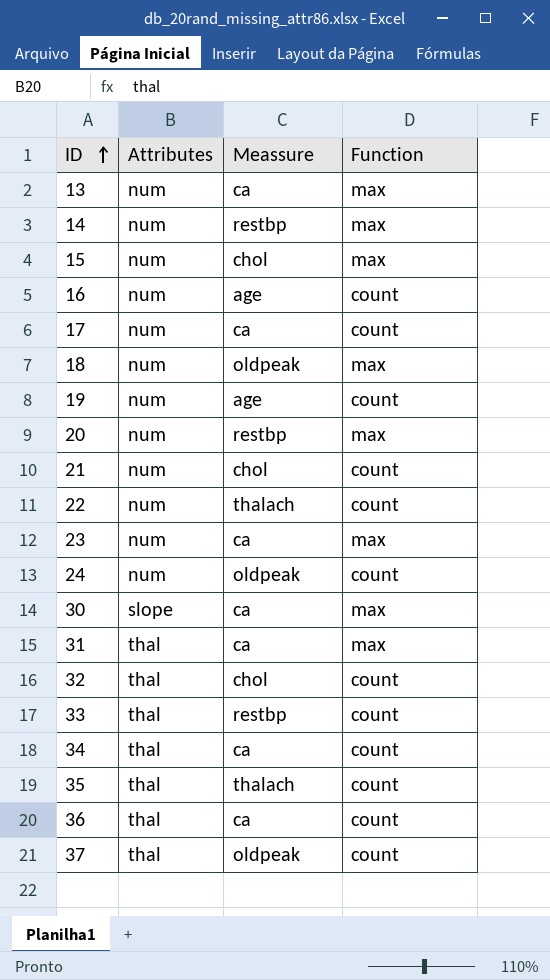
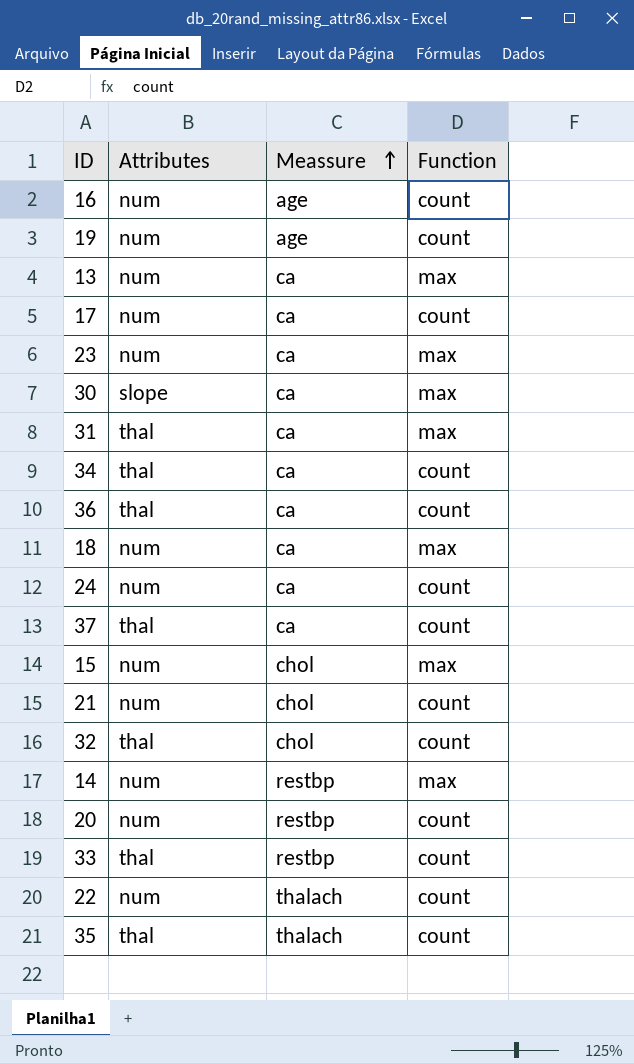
row order: ID ascending -> Meassure ascending
18 | Meassure: oldpeak -> ca
24 | Meassure: oldpeak -> ca
37 | Meassure: oldpeak -> ca
20 | Function: max -> count

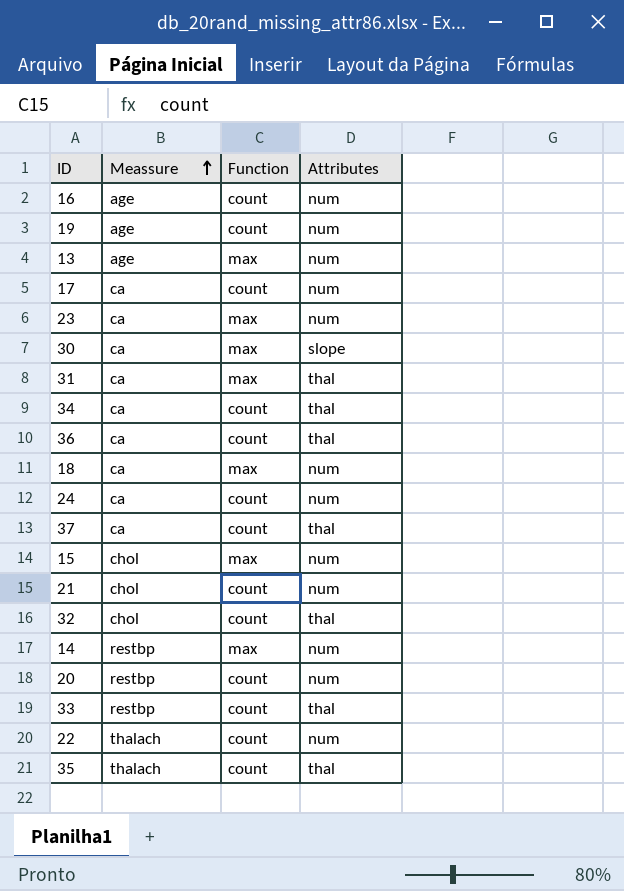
column Attributes | position: 2 -> 4
13 | Meassure: ca -> age

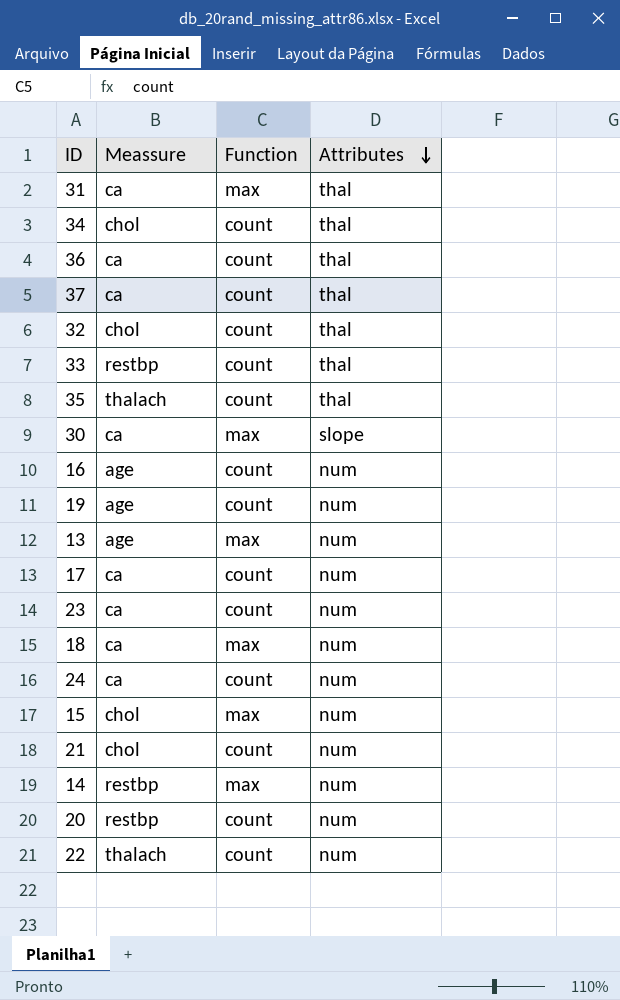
row order: Meassure ascending -> Attributes descending
34 | Meassure: ca -> chol
23 | Function: max -> count

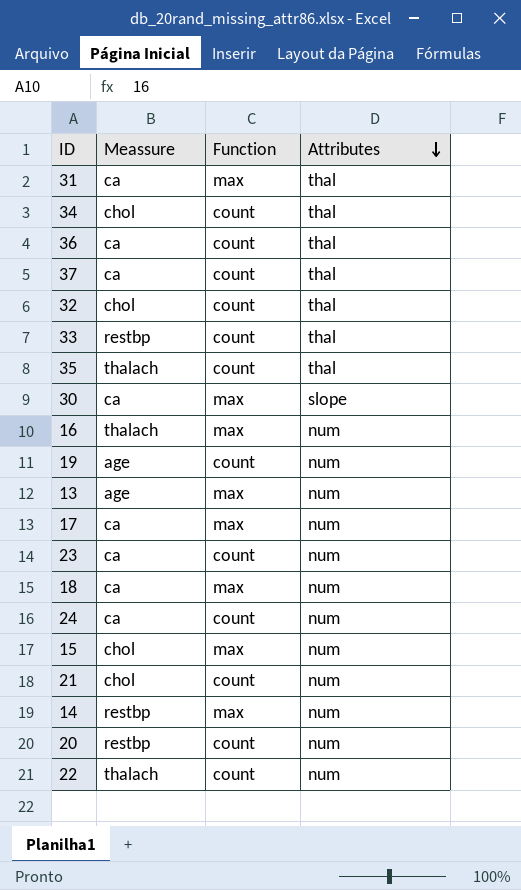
16 | Meassure: age -> thalach
16 | Function: count -> max
17 | Function: count -> max

